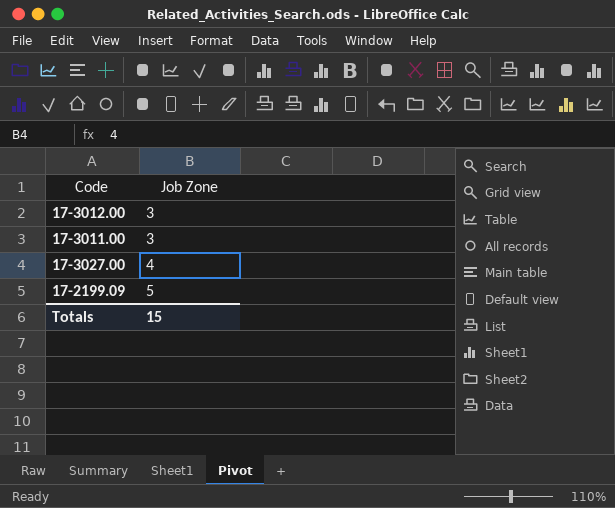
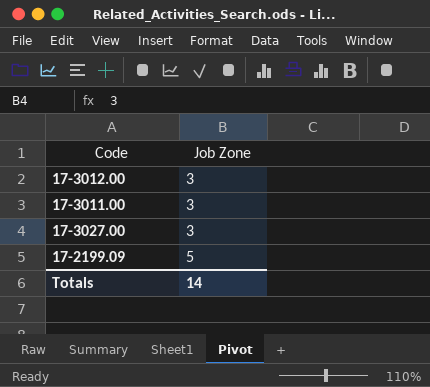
17-3027.00 | Job Zone: 4 -> 3
Totals | Job Zone: 15 -> 14

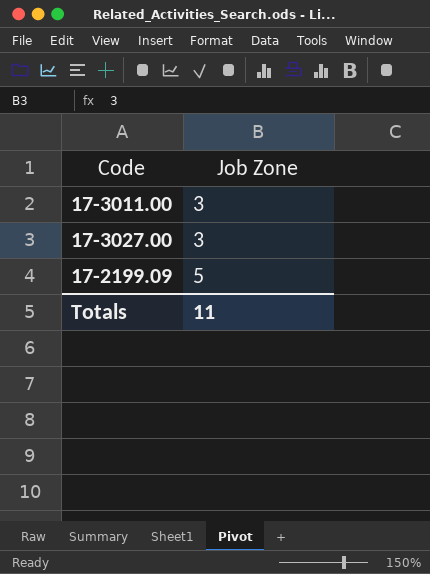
row 17-3012.00: 3 -> none
Totals | Job Zone: 14 -> 11

